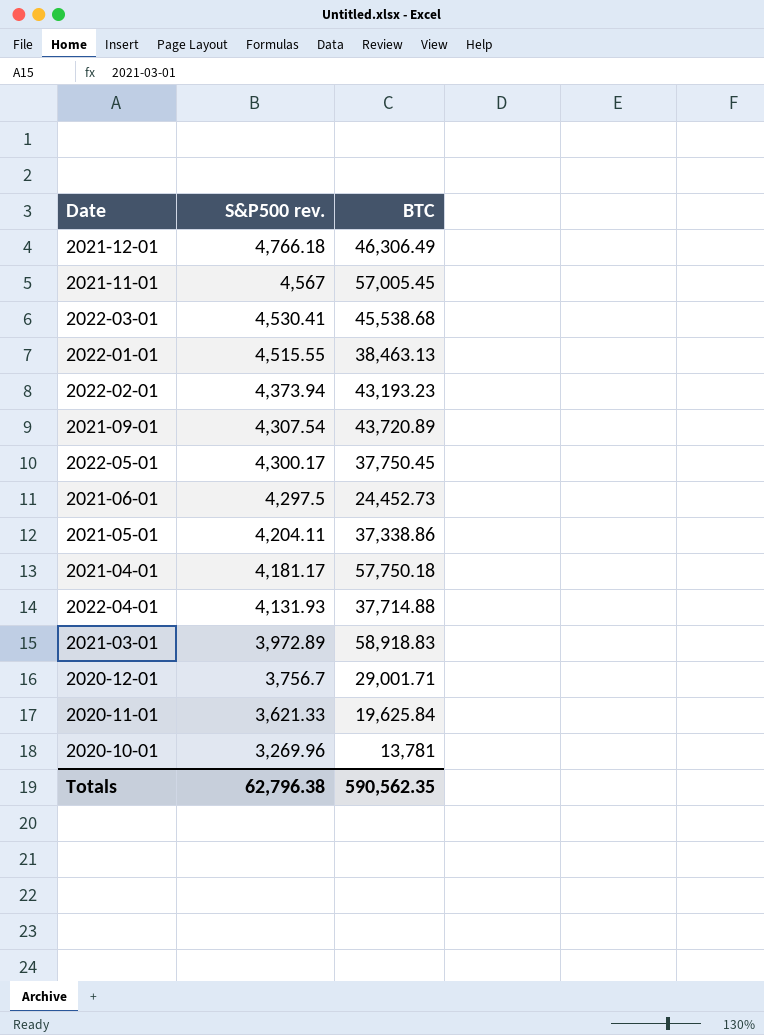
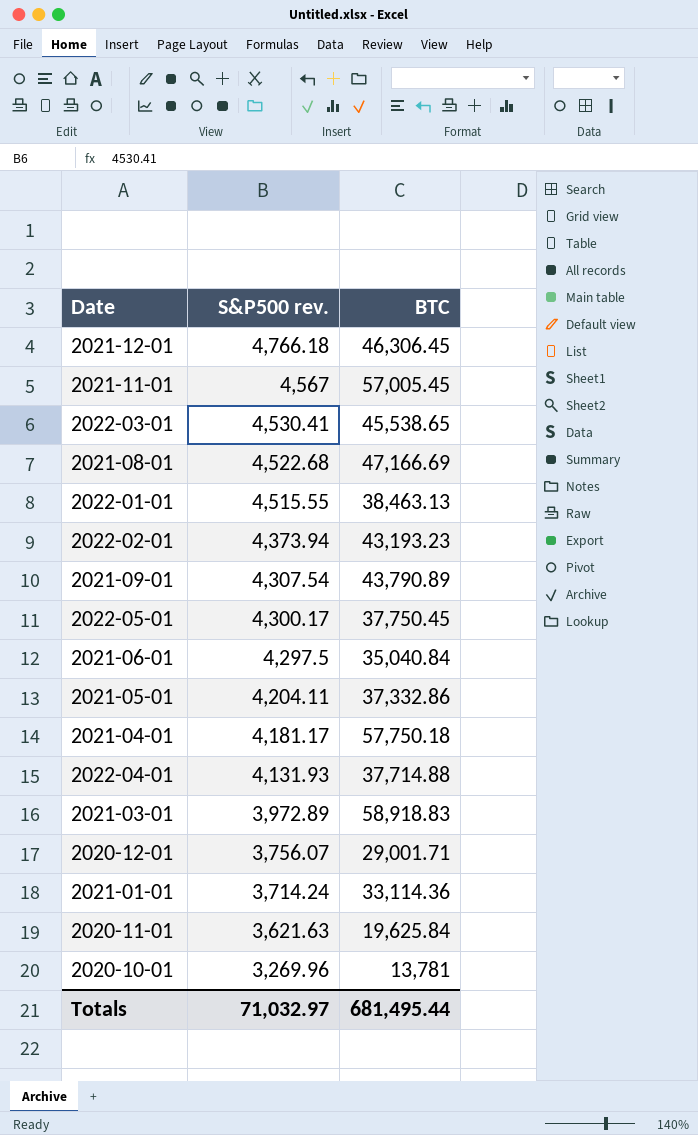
2021-12-01 | BTC: 46,306.49 -> 46,306.45
2022-03-01 | BTC: 45,538.68 -> 45,538.65
row 2021-08-01: none -> 4,522.68 | 47,166.69
2021-09-01 | BTC: 43,720.89 -> 43,790.89
2021-06-01 | BTC: 24,452.73 -> 35,040.84
2021-05-01 | BTC: 37,338.86 -> 37,332.86
2020-12-01 | S&P500 rev.: 3,756.7 -> 3,756.07
row 2021-01-01: none -> 3,714.24 | 33,114.36
2020-11-01 | S&P500 rev.: 3,621.33 -> 3,621.63
Totals | S&P500 rev.: 62,796.38 -> 71,032.97
Totals | BTC: 590,562.35 -> 681,495.44

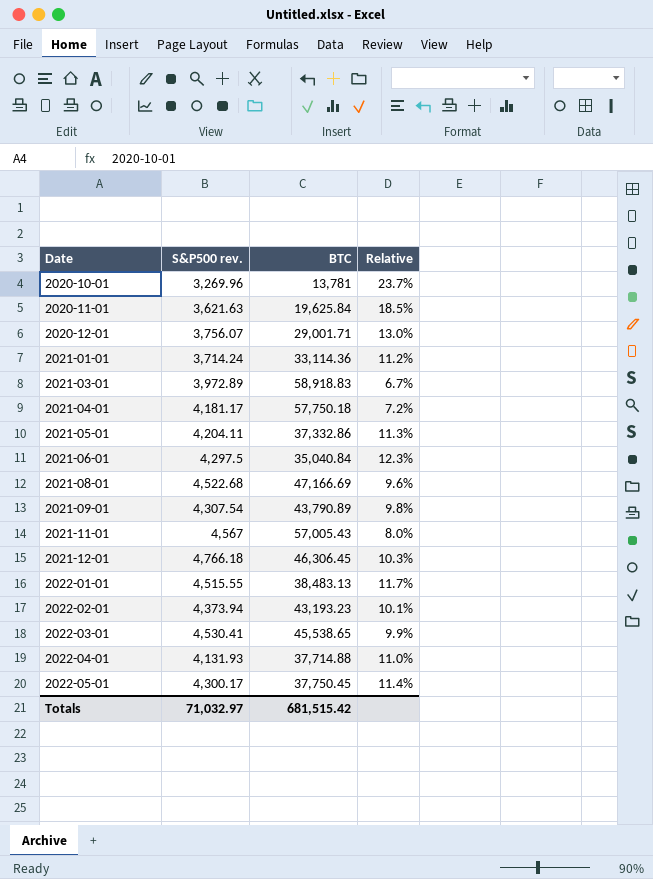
row order: S&P500 rev. descending -> Date ascending
column Relative | formula: none -> [S&P500 rev.] / [BTC]
2021-11-01 | BTC: 57,005.45 -> 57,005.43
2022-01-01 | BTC: 38,463.13 -> 38,483.13
Totals | BTC: 681,495.44 -> 681,515.42

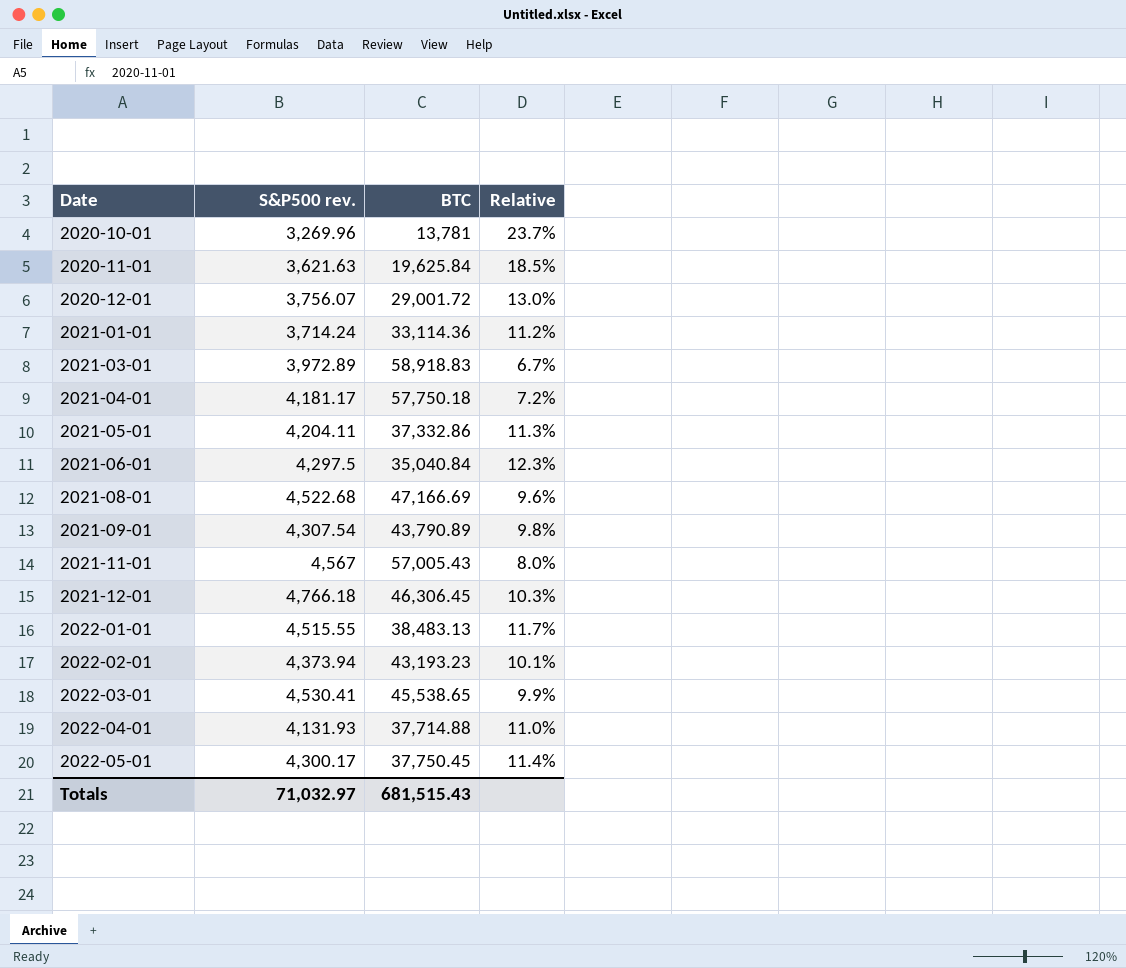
2020-12-01 | BTC: 29,001.71 -> 29,001.72
Totals | BTC: 681,515.42 -> 681,515.43

